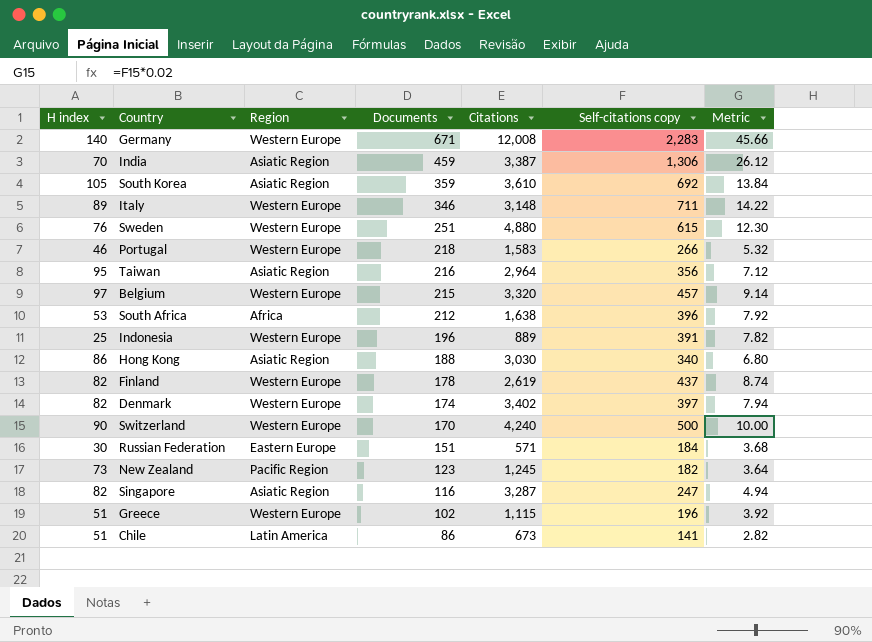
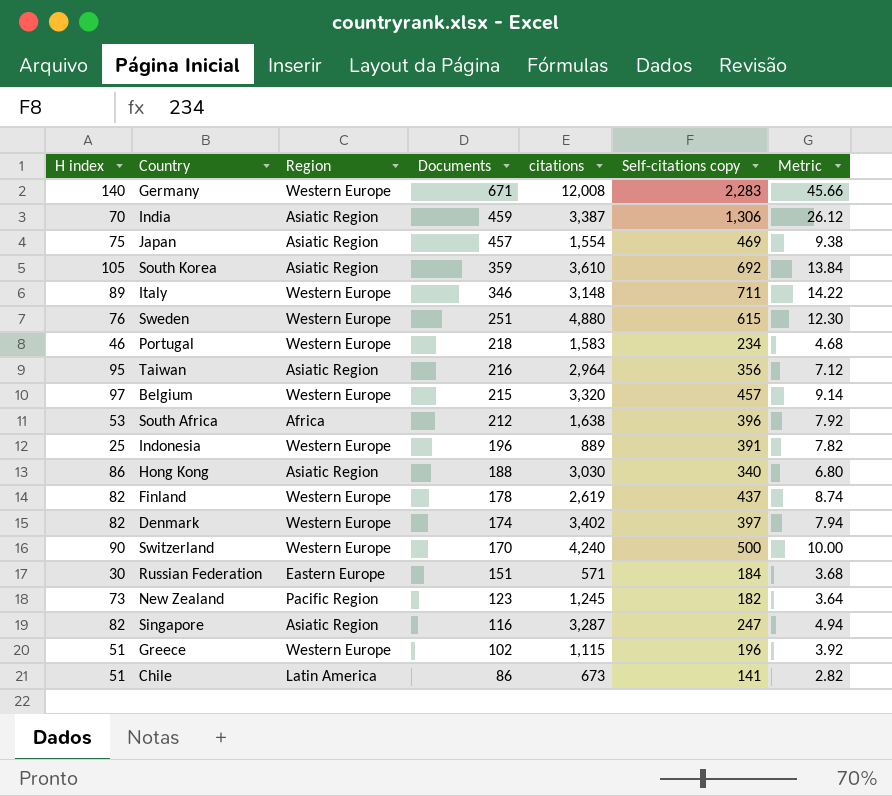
column name: Citations -> citations
row Japan: none -> 75 | Asiatic Region | 457 | 1,554 | 469 | 9.38
Portugal | Self-citations copy: 266 -> 234
Portugal | Metric: 5.32 -> 4.68

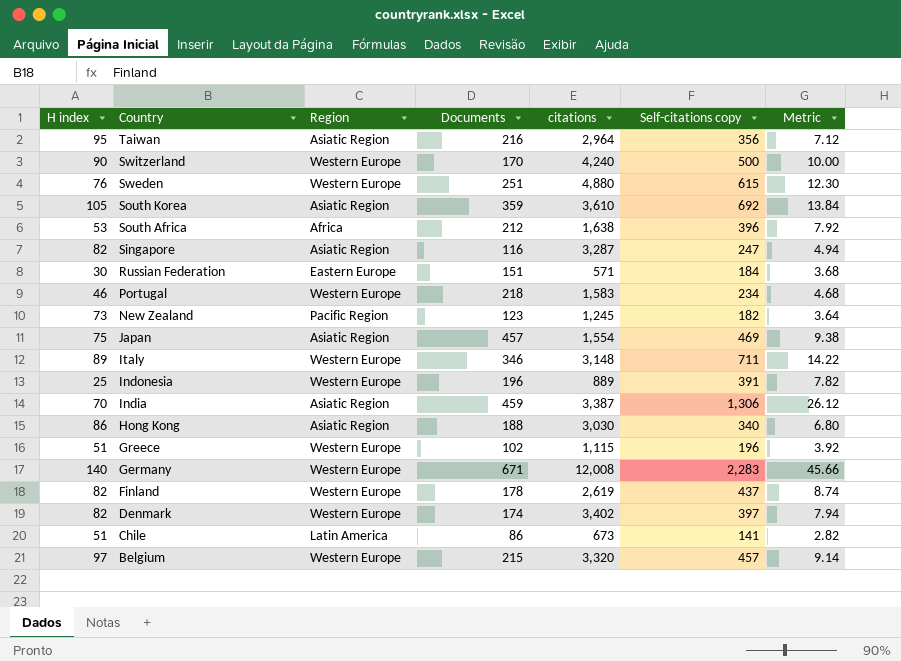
row order: Documents descending -> Country descending

